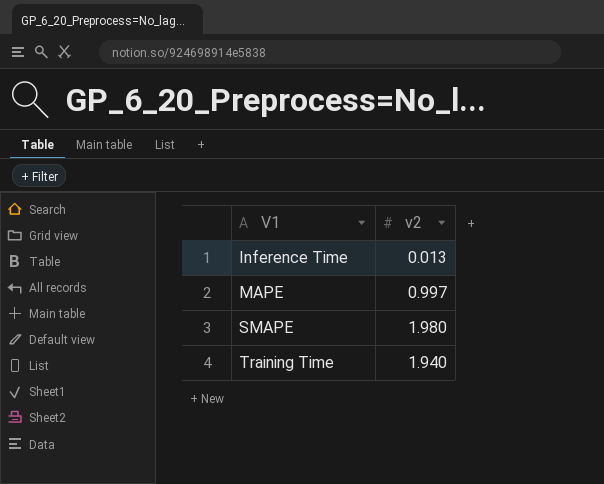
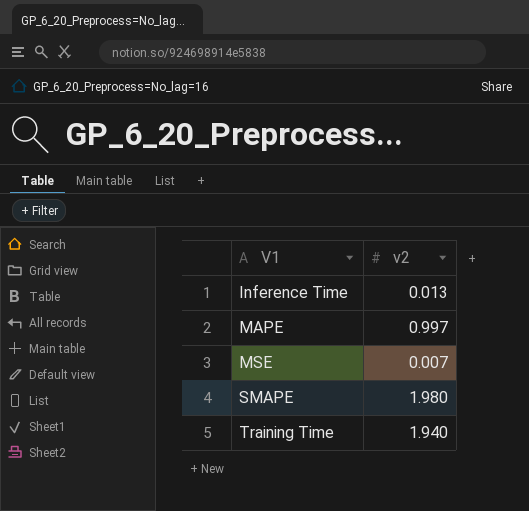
row MSE: none -> 0.007

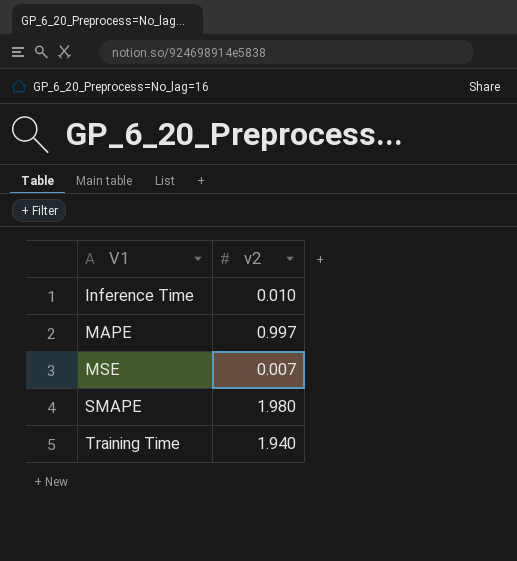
Inference Time | v2: 0.013 -> 0.010

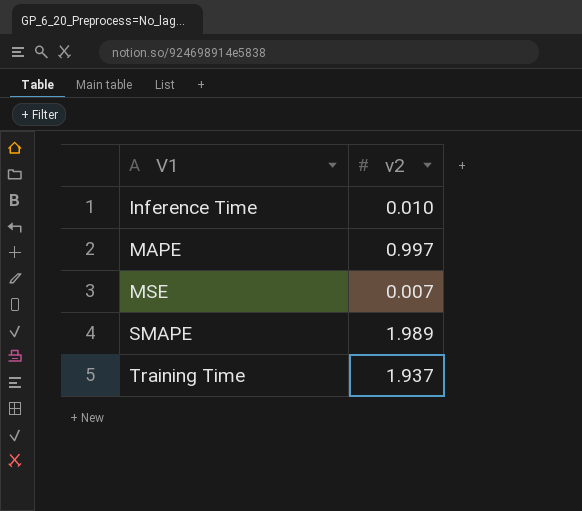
SMAPE | v2: 1.980 -> 1.989
Training Time | v2: 1.940 -> 1.937

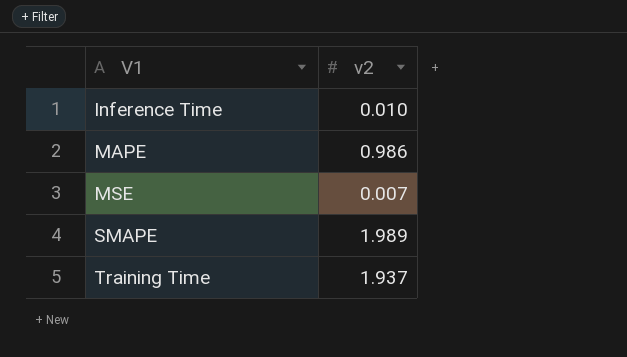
MAPE | v2: 0.997 -> 0.986

